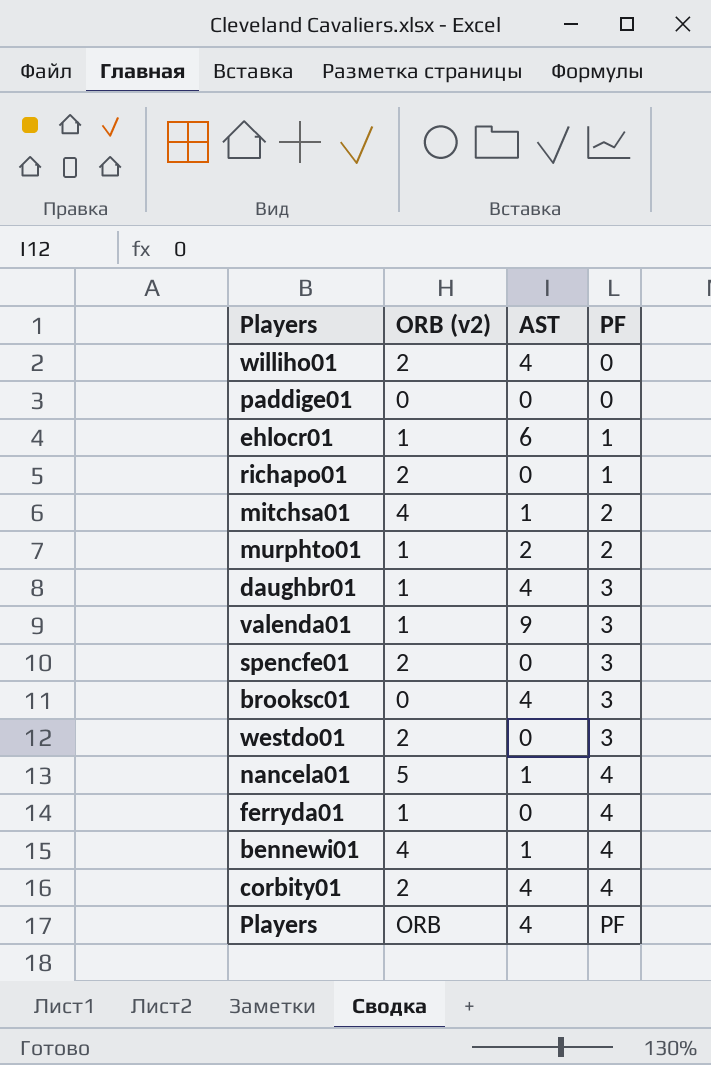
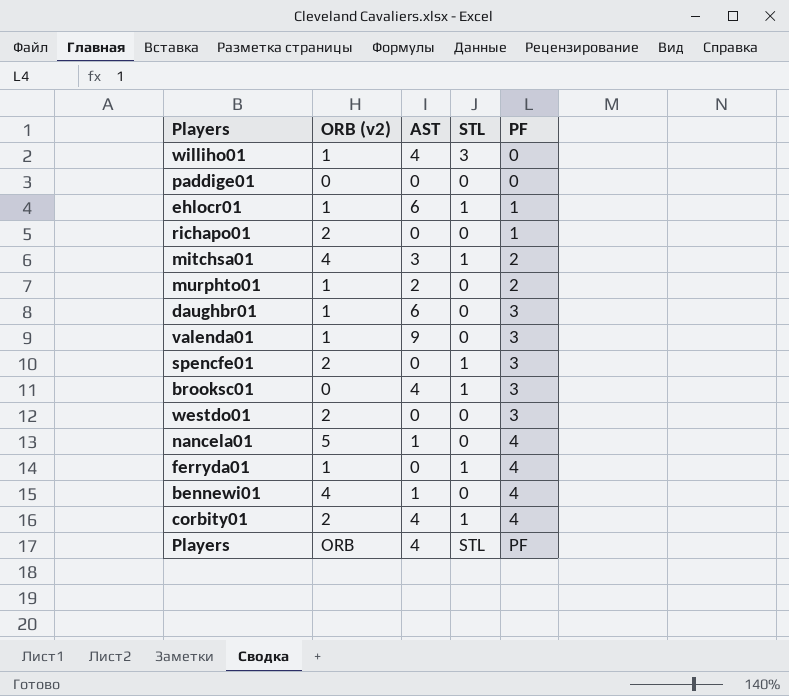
column STL | position: none -> 4
williho01 | ORB (v2): 2 -> 1
mitchsa01 | AST: 1 -> 3
daughbr01 | AST: 4 -> 6

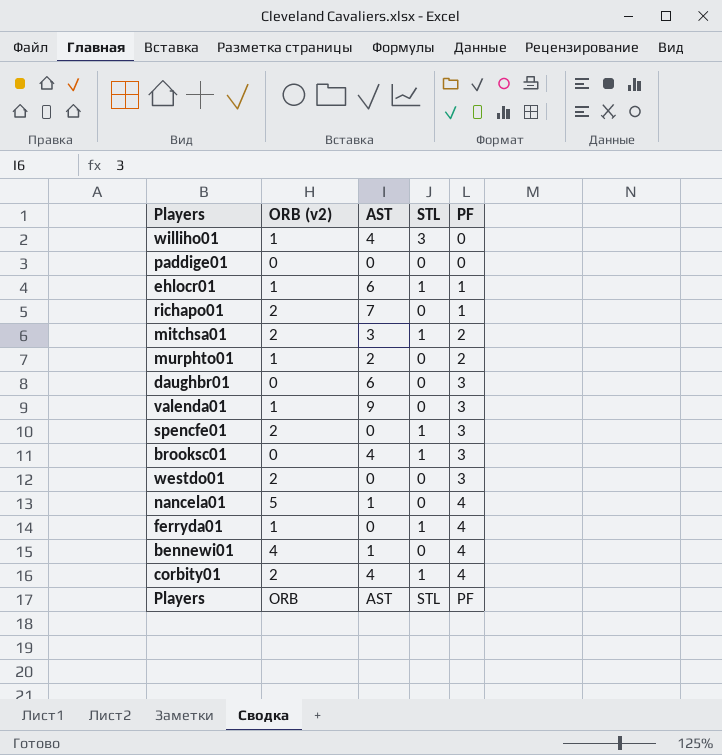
richapo01 | AST: 0 -> 7
mitchsa01 | ORB (v2): 4 -> 2
daughbr01 | ORB (v2): 1 -> 0
Players | AST: 4 -> AST

